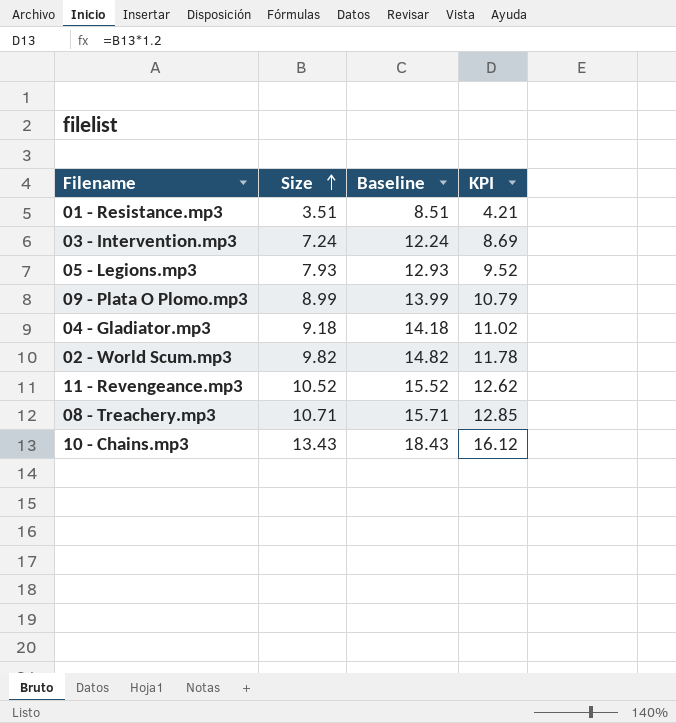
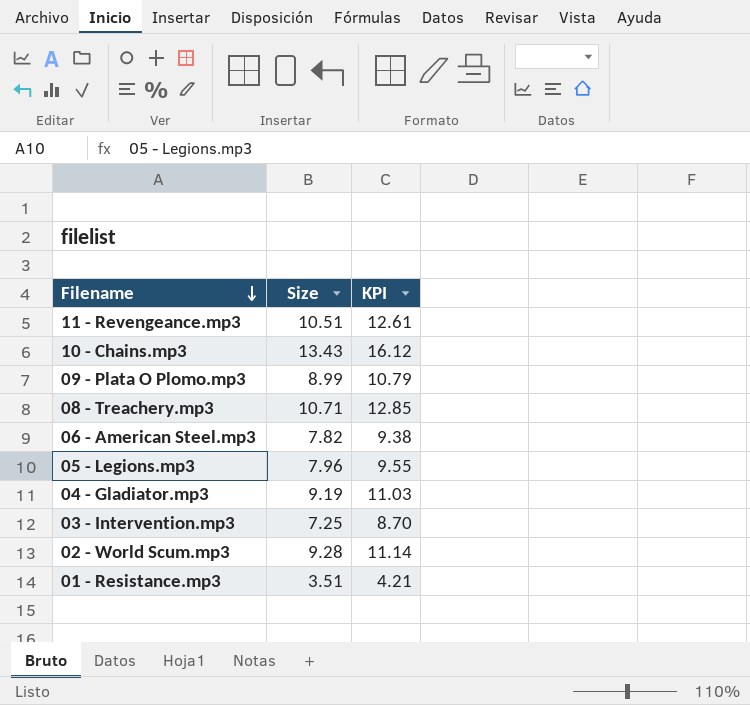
row order: Size ascending -> Filename descending
column Baseline | formula: [Size] + 5 -> none
11 - Revengeance.mp3 | Size: 10.52 -> 10.51
11 - Revengeance.mp3 | KPI: 12.62 -> 12.61
row 06 - American Steel.mp3: none -> 7.82 | 9.38
05 - Legions.mp3 | Size: 7.93 -> 7.96
05 - Legions.mp3 | KPI: 9.52 -> 9.55
04 - Gladiator.mp3 | Size: 9.18 -> 9.19
04 - Gladiator.mp3 | KPI: 11.02 -> 11.03
03 - Intervention.mp3 | Size: 7.24 -> 7.25
03 - Intervention.mp3 | KPI: 8.69 -> 8.70
02 - World Scum.mp3 | Size: 9.82 -> 9.28
02 - World Scum.mp3 | KPI: 11.78 -> 11.14

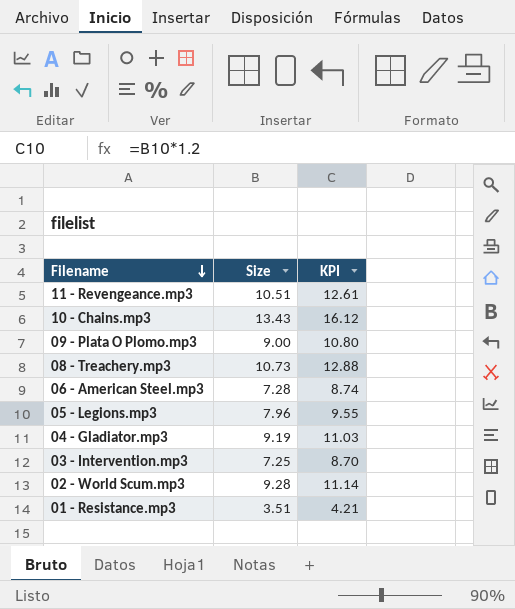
09 - Plata O Plomo.mp3 | Size: 8.99 -> 9.00
09 - Plata O Plomo.mp3 | KPI: 10.79 -> 10.80
08 - Treachery.mp3 | Size: 10.71 -> 10.73
08 - Treachery.mp3 | KPI: 12.85 -> 12.88
06 - American Steel.mp3 | Size: 7.82 -> 7.28
06 - American Steel.mp3 | KPI: 9.38 -> 8.74

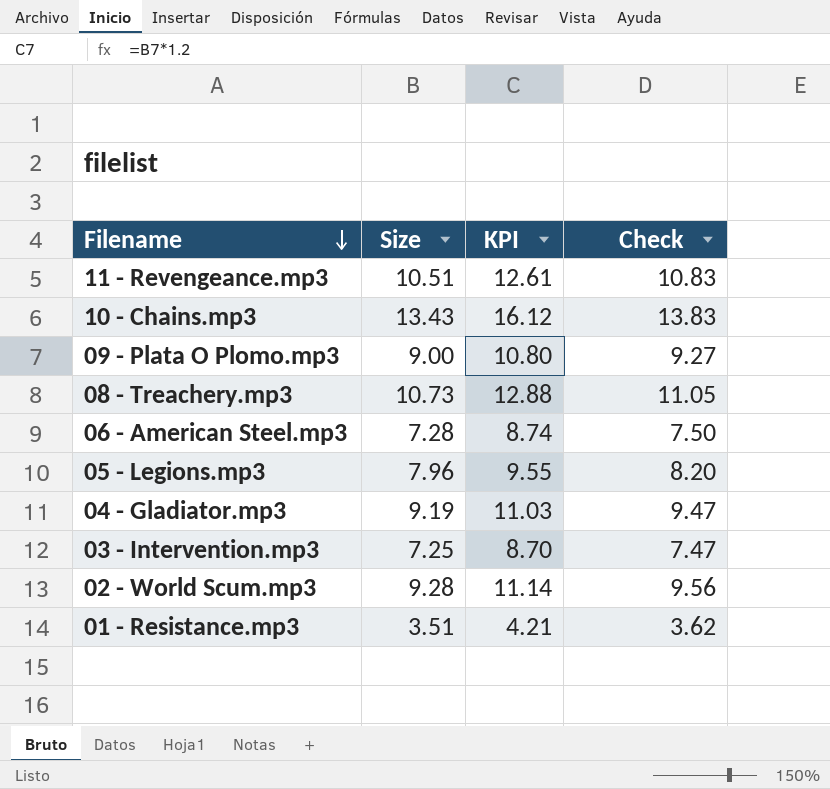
column Check | formula: none -> [Size] * 1.03

